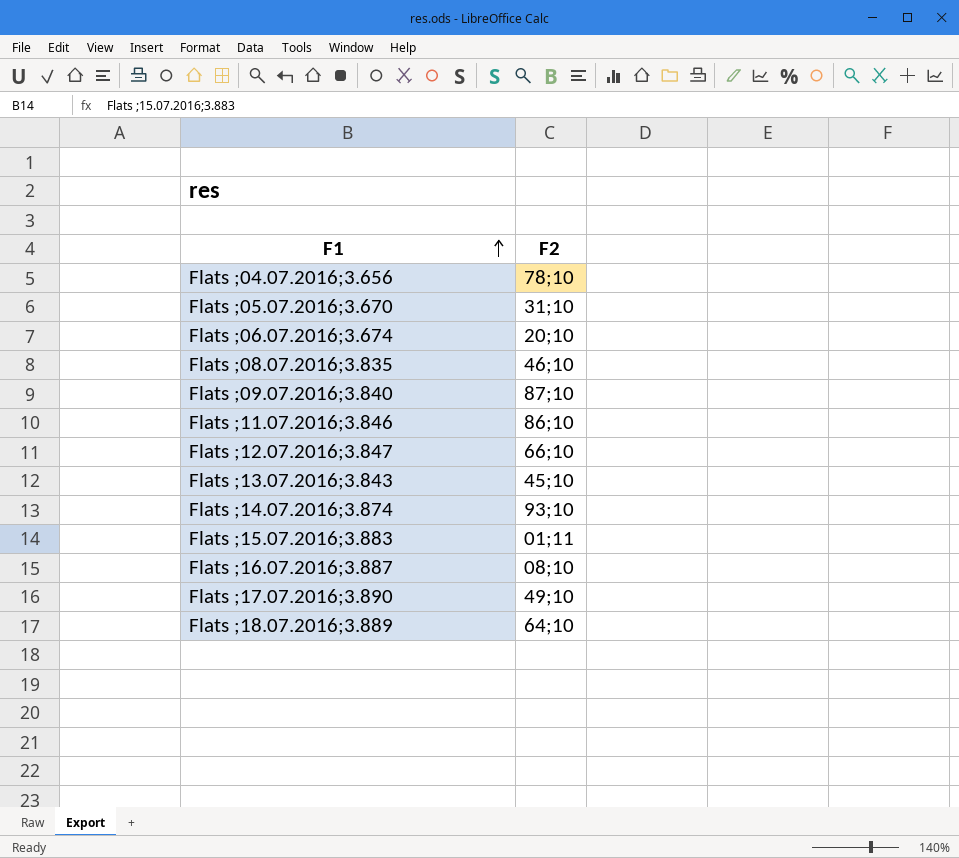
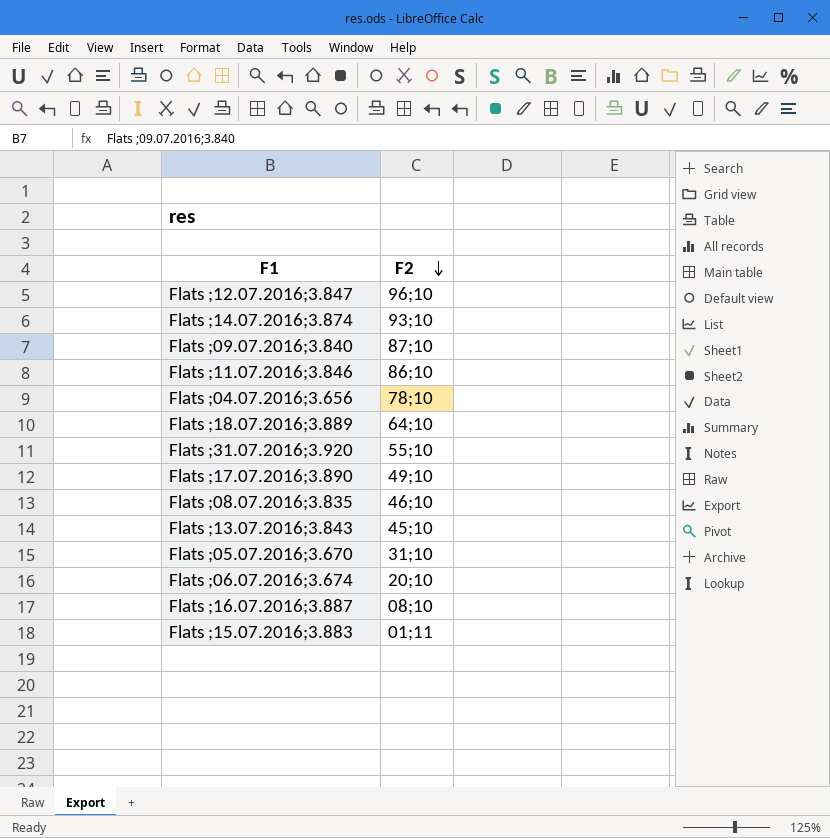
row order: F1 ascending -> F2 descending
Flats ;12.07.2016;3.847 | F2: 66;10 -> 96;10
row Flats ;31.07.2016;3.920: none -> 55;10

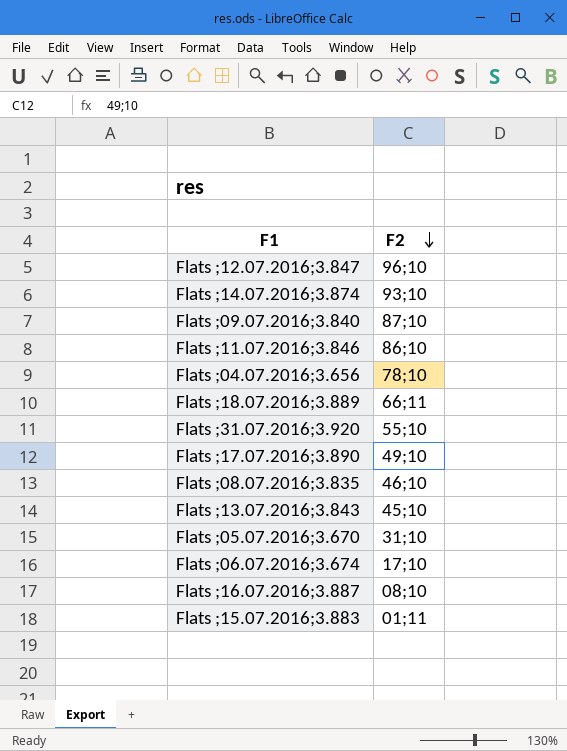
Flats ;18.07.2016;3.889 | F2: 64;10 -> 66;11
Flats ;06.07.2016;3.674 | F2: 20;10 -> 17;10

